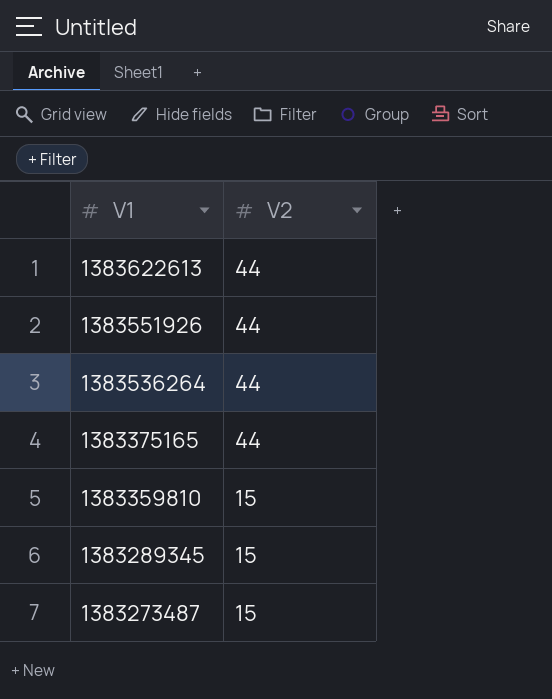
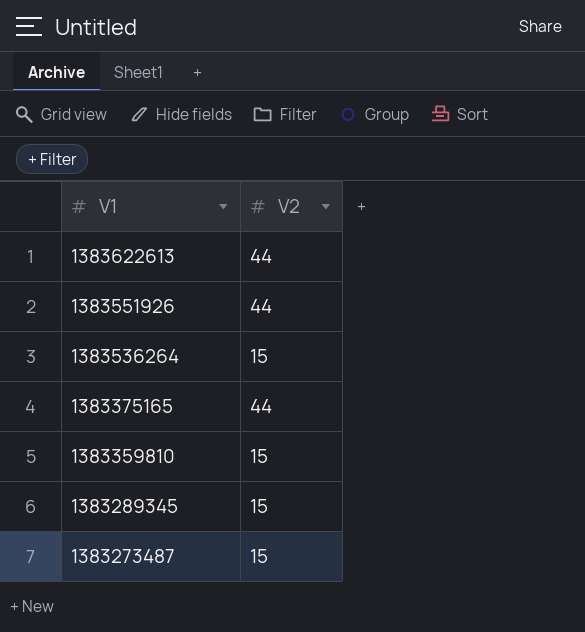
1383536264 | V2: 44 -> 15

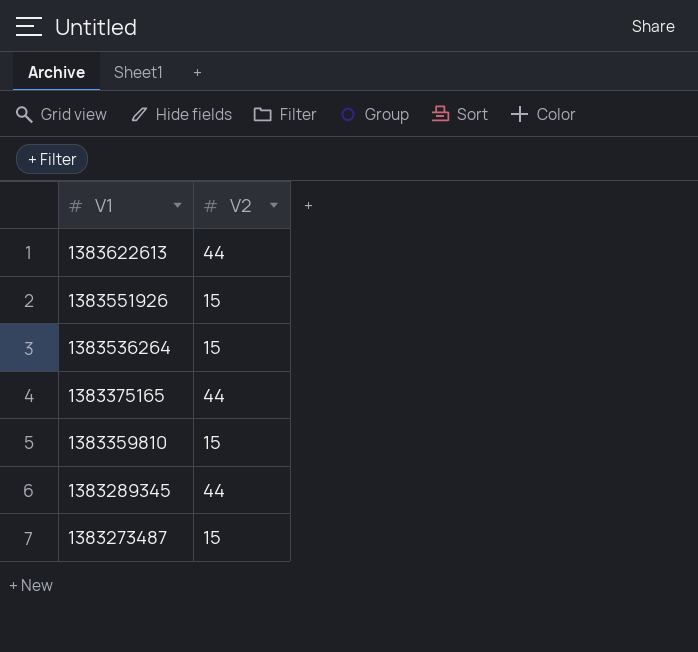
1383551926 | V2: 44 -> 15
1383289345 | V2: 15 -> 44

